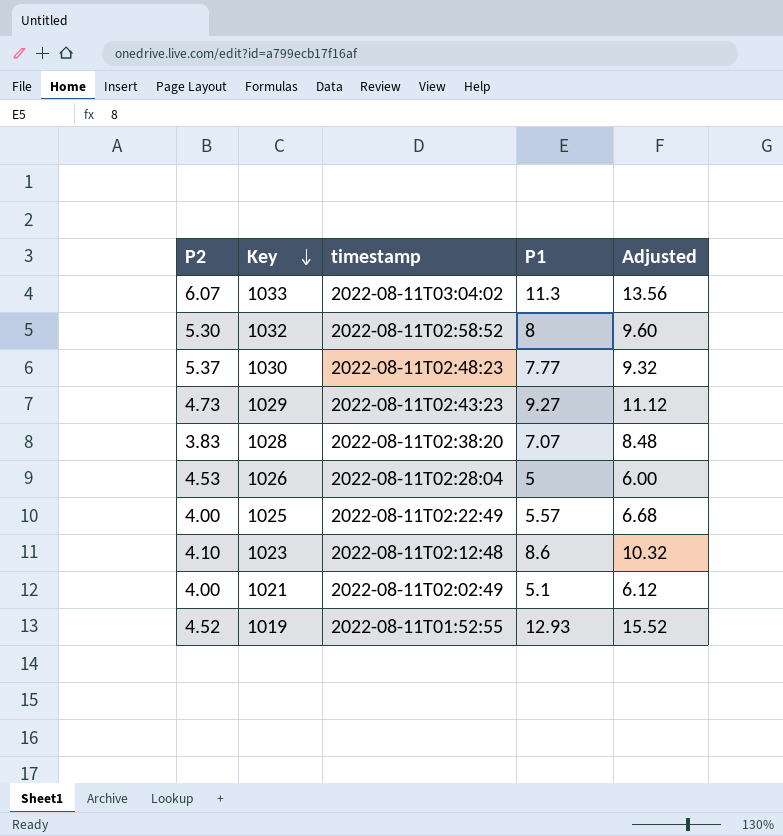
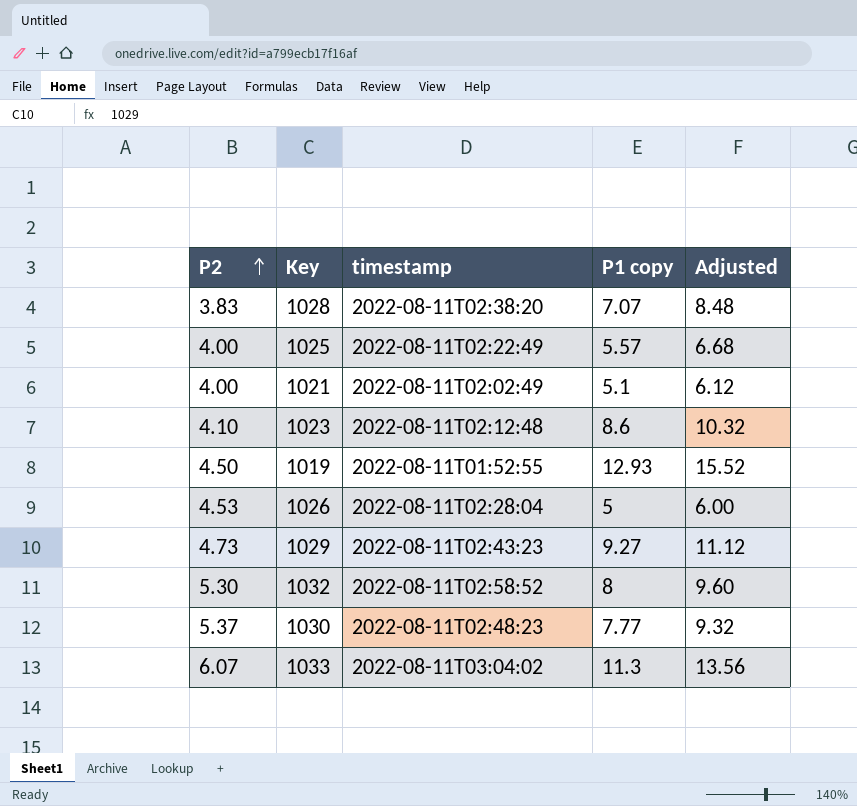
row order: Key descending -> P2 ascending
column name: P1 -> P1 copy
1019 | P2: 4.52 -> 4.50

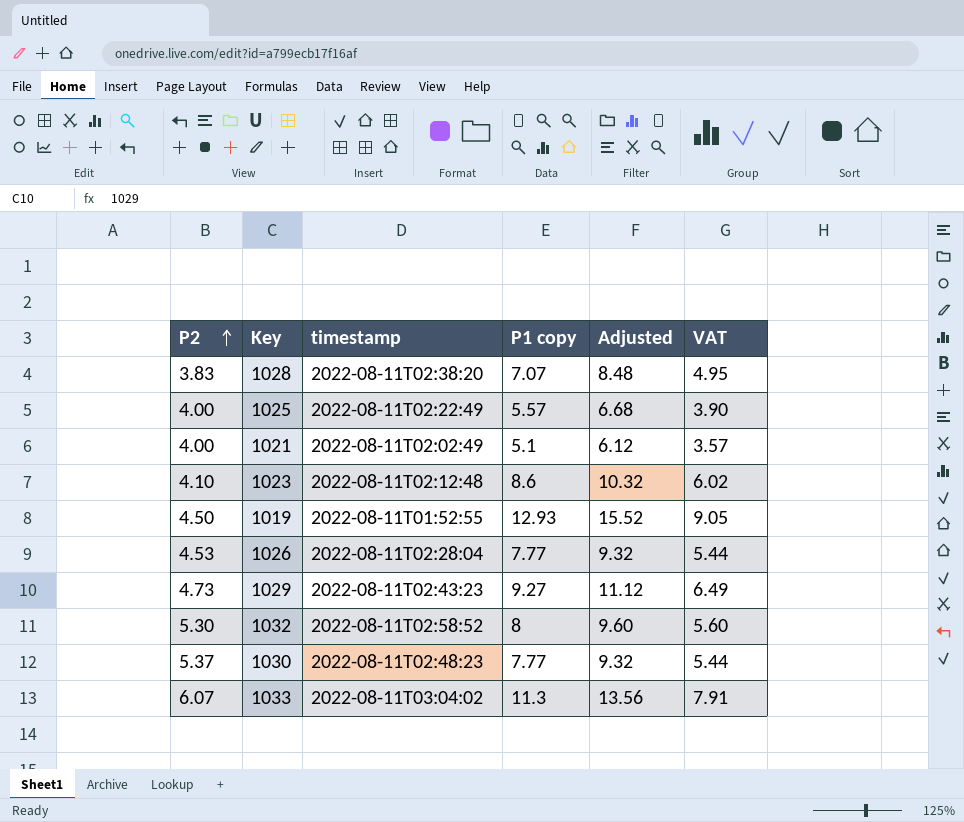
column VAT | formula: none -> [P1 copy] * 0.7
1026 | P1 copy: 5 -> 7.77
1026 | Adjusted: 6.00 -> 9.32

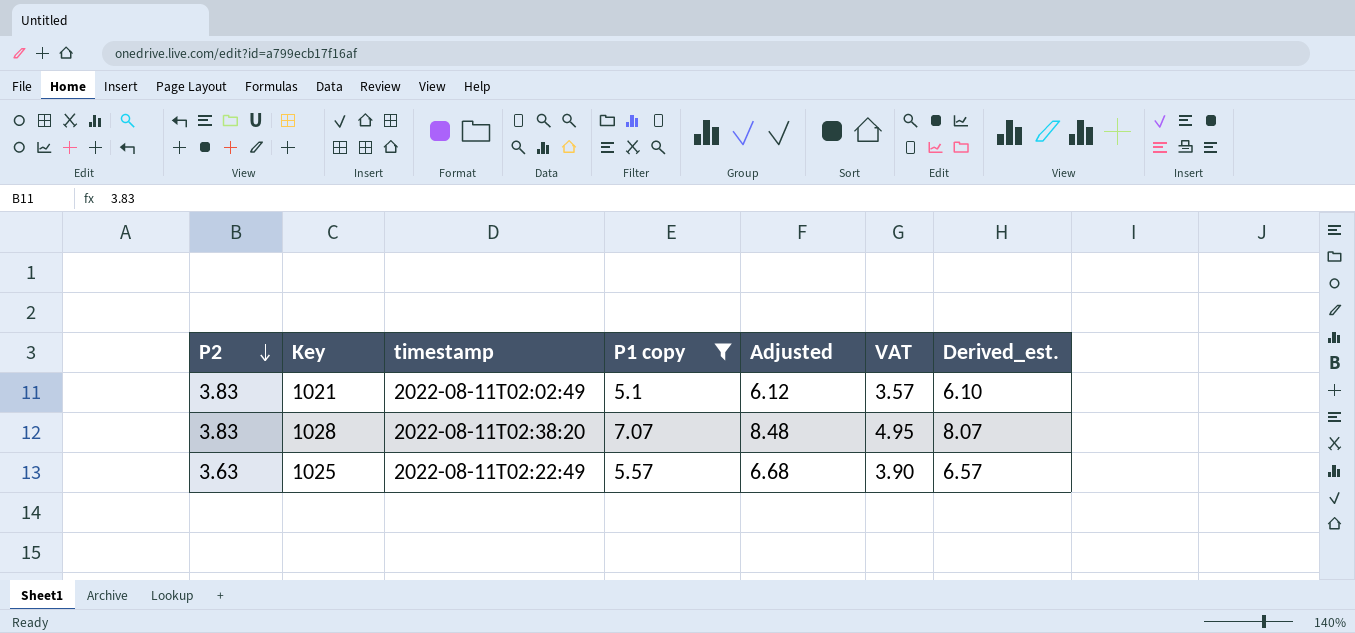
filter: none -> P1 copy <= 7.07
row order: P2 ascending -> P2 descending
column Derived_est. | formula: none -> [P1 copy] + 1
1021 | P2: 4.00 -> 3.83
1025 | P2: 4.00 -> 3.63

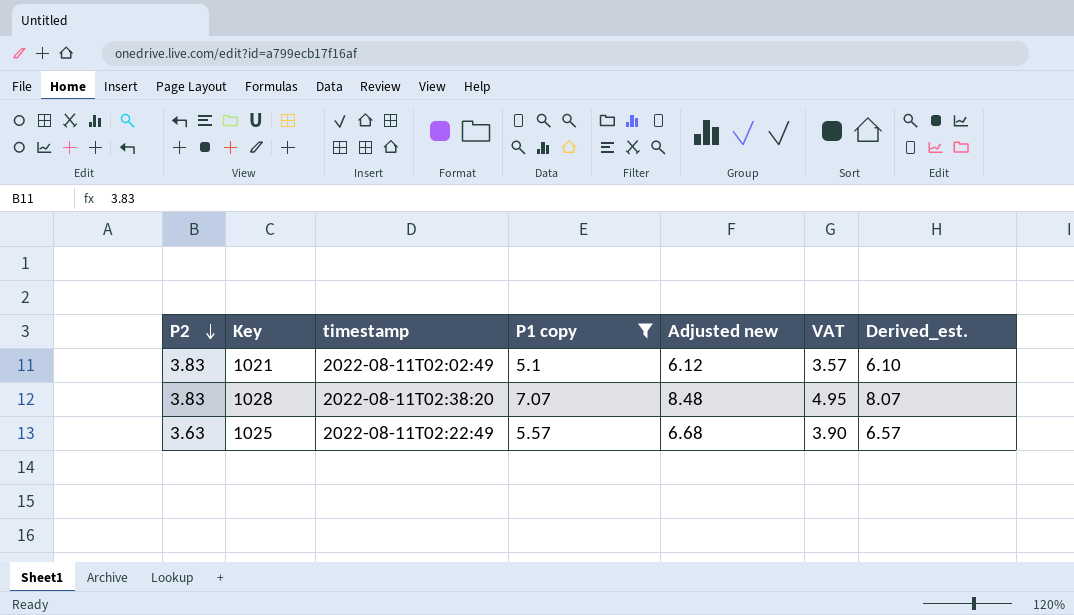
column name: Adjusted -> Adjusted new

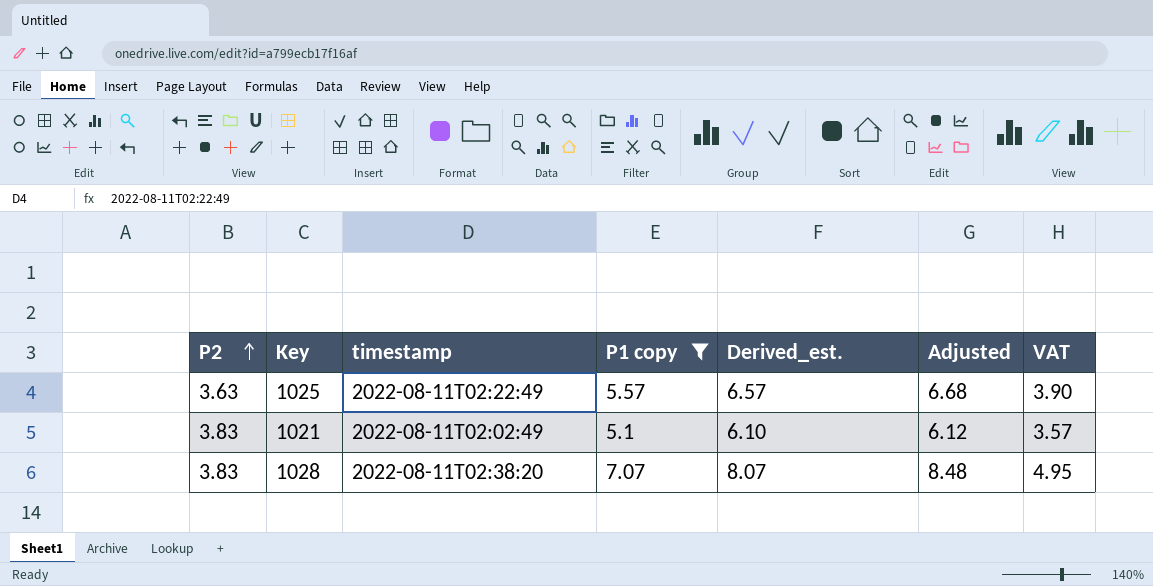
row order: P2 descending -> P2 ascending
column Derived_est. | position: 7 -> 5
column name: Adjusted new -> Adjusted

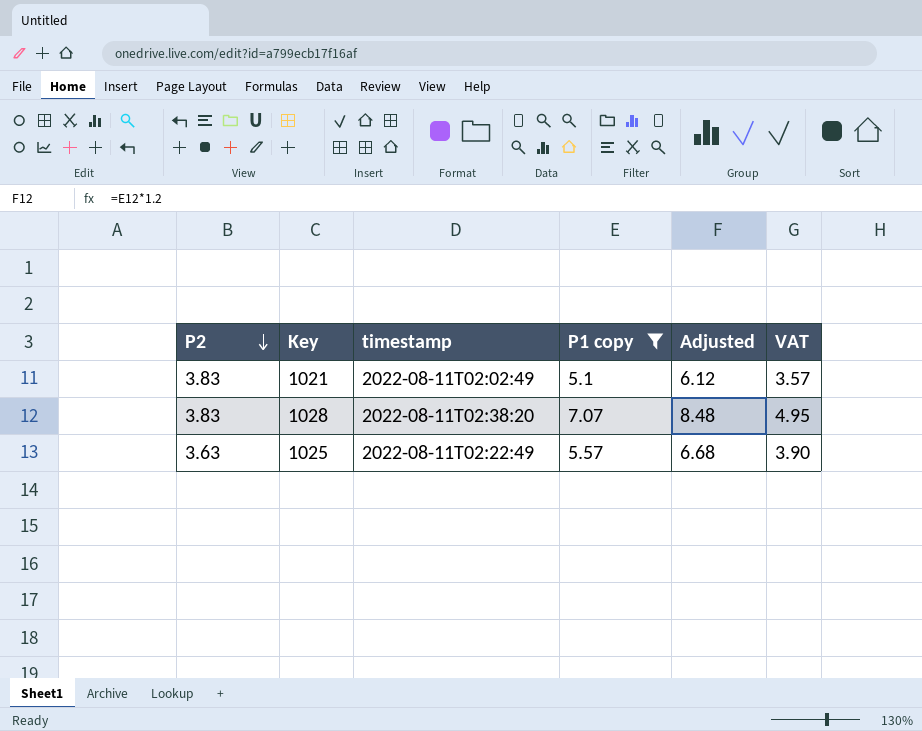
row order: P2 ascending -> P2 descending
column Derived_est. | formula: [P1 copy] + 1 -> none

